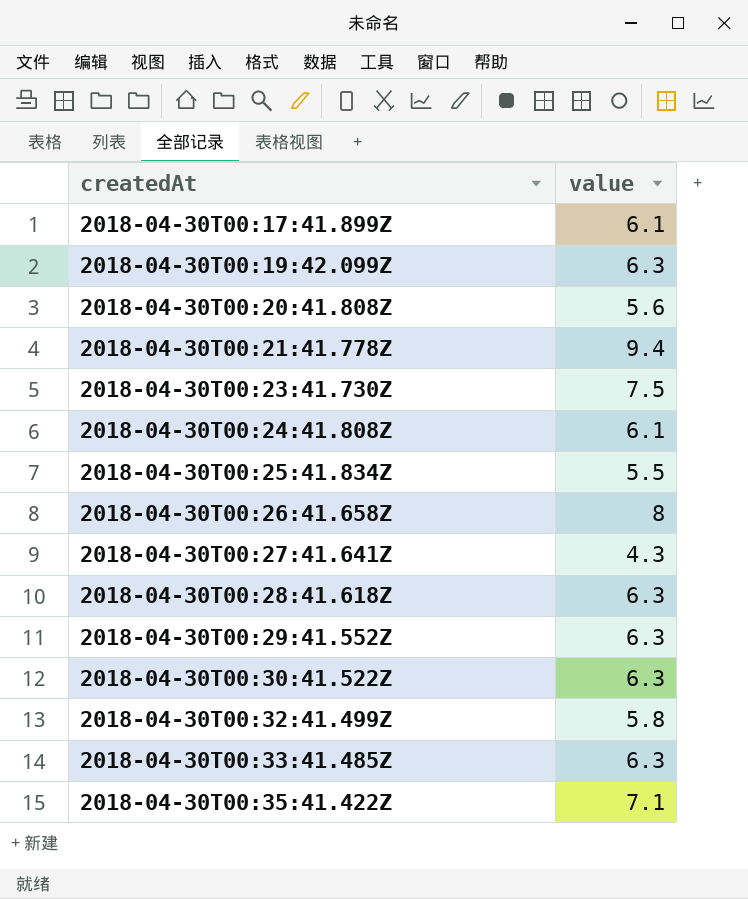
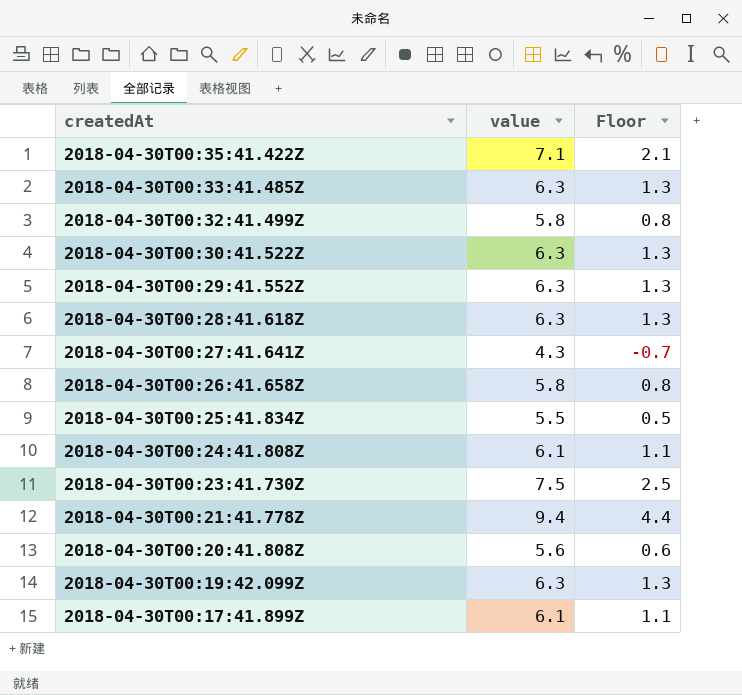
row order: createdAt ascending -> createdAt descending
column Floor | formula: none -> [value] - 5
2018-04-30T00:26:41.658Z | value: 8 -> 5.8

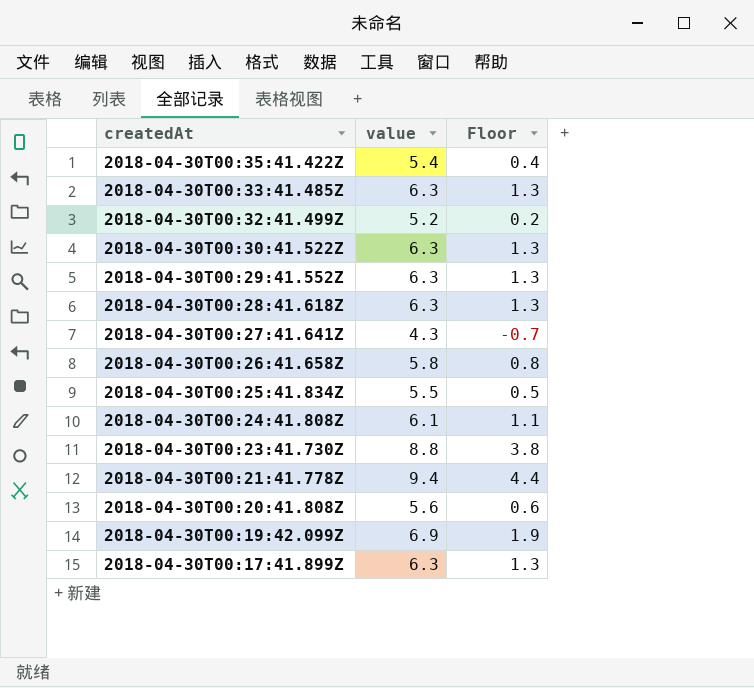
2018-04-30T00:35:41.422Z | value: 7.1 -> 5.4
2018-04-30T00:35:41.422Z | Floor: 2.1 -> 0.4
2018-04-30T00:32:41.499Z | value: 5.8 -> 5.2
2018-04-30T00:32:41.499Z | Floor: 0.8 -> 0.2
2018-04-30T00:23:41.730Z | value: 7.5 -> 8.8
2018-04-30T00:23:41.730Z | Floor: 2.5 -> 3.8
2018-04-30T00:19:42.099Z | value: 6.3 -> 6.9
2018-04-30T00:19:42.099Z | Floor: 1.3 -> 1.9
2018-04-30T00:17:41.899Z | value: 6.1 -> 6.3
2018-04-30T00:17:41.899Z | Floor: 1.1 -> 1.3

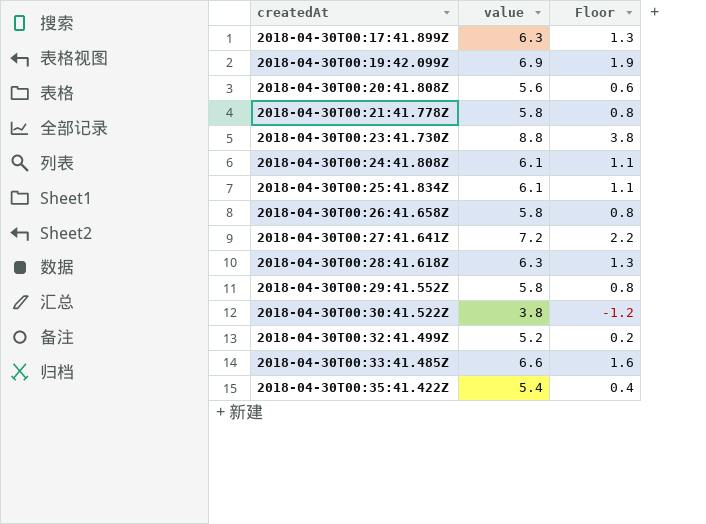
row order: createdAt descending -> createdAt ascending
2018-04-30T00:21:41.778Z | value: 9.4 -> 5.8
2018-04-30T00:21:41.778Z | Floor: 4.4 -> 0.8
2018-04-30T00:25:41.834Z | value: 5.5 -> 6.1
2018-04-30T00:25:41.834Z | Floor: 0.5 -> 1.1
2018-04-30T00:27:41.641Z | value: 4.3 -> 7.2
2018-04-30T00:27:41.641Z | Floor: -0.7 -> 2.2
2018-04-30T00:29:41.552Z | value: 6.3 -> 5.8
2018-04-30T00:29:41.552Z | Floor: 1.3 -> 0.8
2018-04-30T00:30:41.522Z | value: 6.3 -> 3.8
2018-04-30T00:30:41.522Z | Floor: 1.3 -> -1.2
2018-04-30T00:33:41.485Z | value: 6.3 -> 6.6
2018-04-30T00:33:41.485Z | Floor: 1.3 -> 1.6

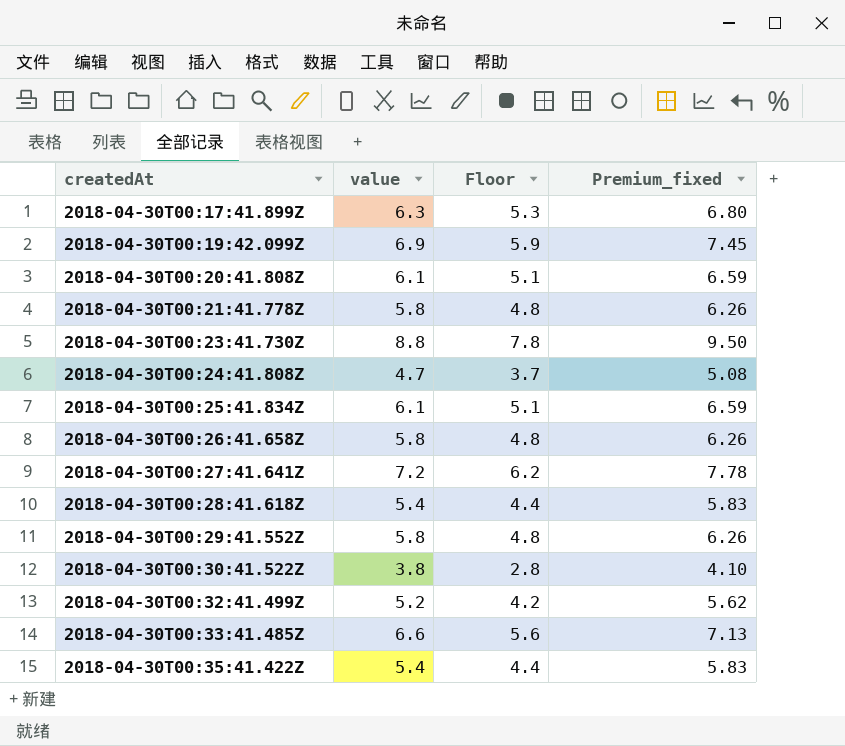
column Floor | formula: [value] - 5 -> [value] - 1
column Premium_fixed | formula: none -> [value] * 1.08
2018-04-30T00:20:41.808Z | value: 5.6 -> 6.1
2018-04-30T00:24:41.808Z | value: 6.1 -> 4.7
2018-04-30T00:28:41.618Z | value: 6.3 -> 5.4

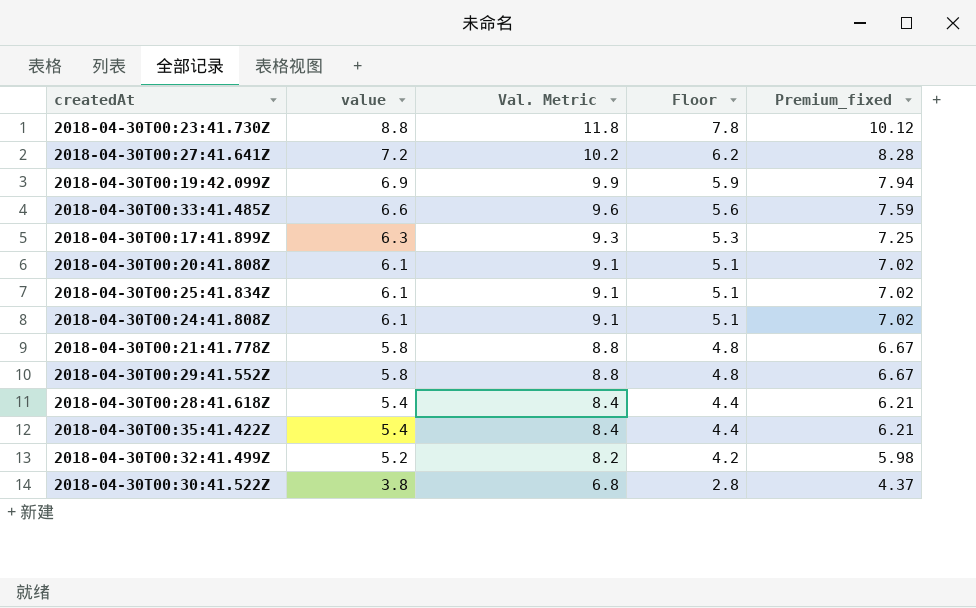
row order: createdAt ascending -> value descending
column Val. Metric | formula: none -> [value] + 3
column Premium_fixed | formula: [value] * 1.08 -> [value] * 1.15
row 2018-04-30T00:26:41.658Z: 5.8 | 4.8 | 6.26 -> none
2018-04-30T00:24:41.808Z | value: 4.7 -> 6.1
2018-04-30T00:24:41.808Z | Floor: 3.7 -> 5.1

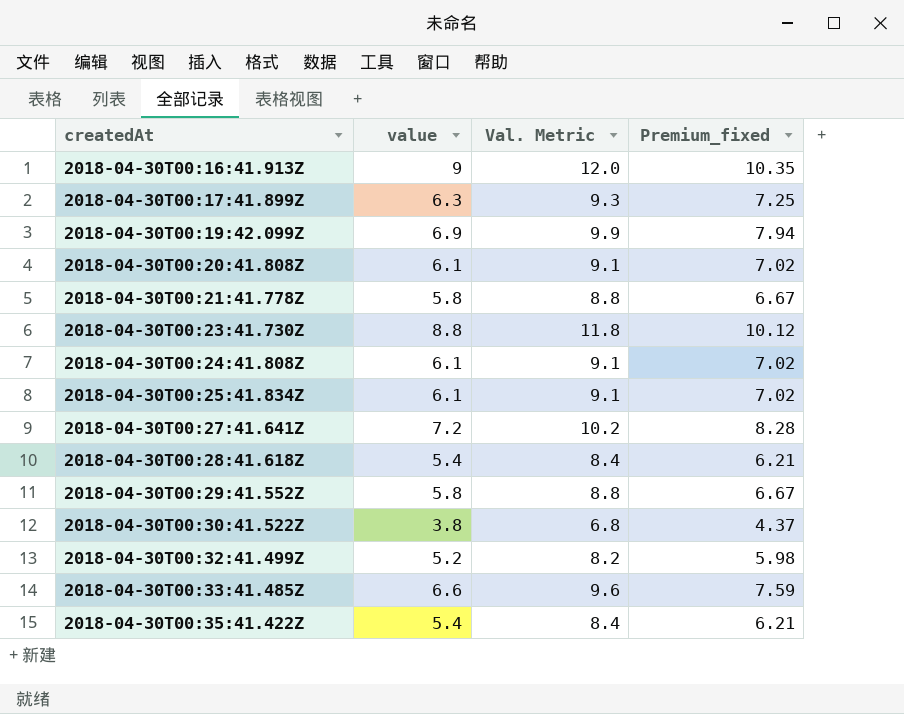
row order: value descending -> createdAt ascending
column Floor | formula: [value] - 1 -> none
row 2018-04-30T00:16:41.913Z: none -> 9 | 12.0 | 10.35

